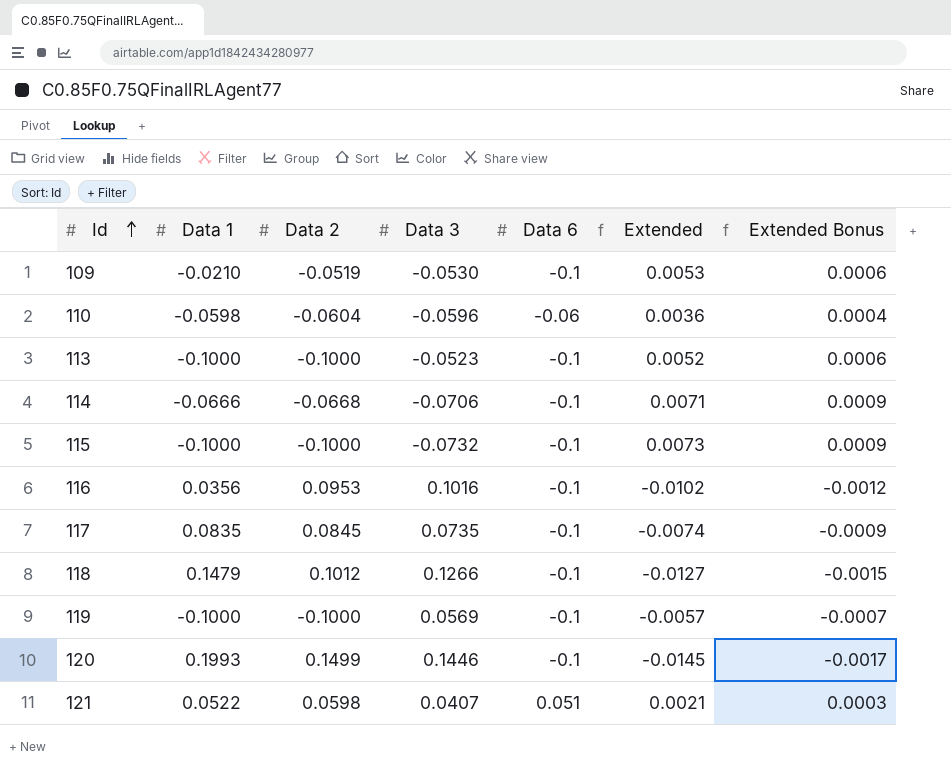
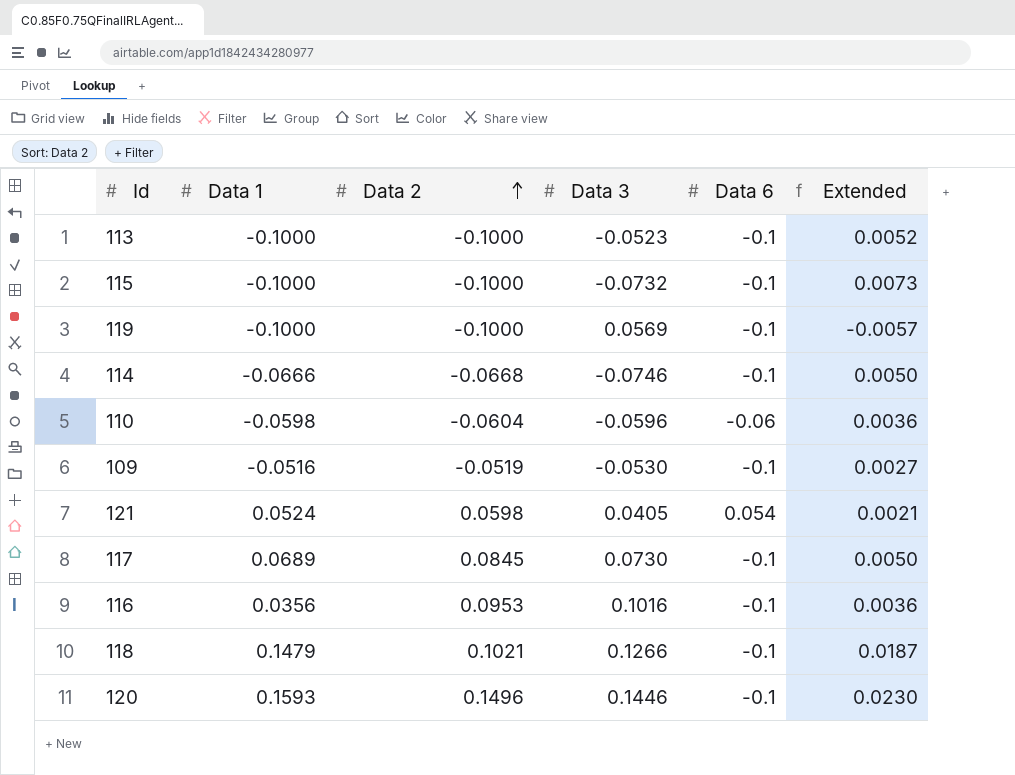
row order: Id ascending -> Data 2 ascending
column Extended Bonus | formula: [Extended] * 0.12 -> none
column Extended | formula: [Data 3] * [Data 6] -> [Data 1] * [Data 3]
114 | Data 3: -0.0706 -> -0.0746
109 | Data 1: -0.0210 -> -0.0516
121 | Data 1: 0.0522 -> 0.0524
121 | Data 3: 0.0407 -> 0.0405
121 | Data 6: 0.051 -> 0.054
117 | Data 1: 0.0835 -> 0.0689
117 | Data 3: 0.0735 -> 0.0730
118 | Data 2: 0.1012 -> 0.1021
120 | Data 1: 0.1993 -> 0.1593
120 | Data 2: 0.1499 -> 0.1496

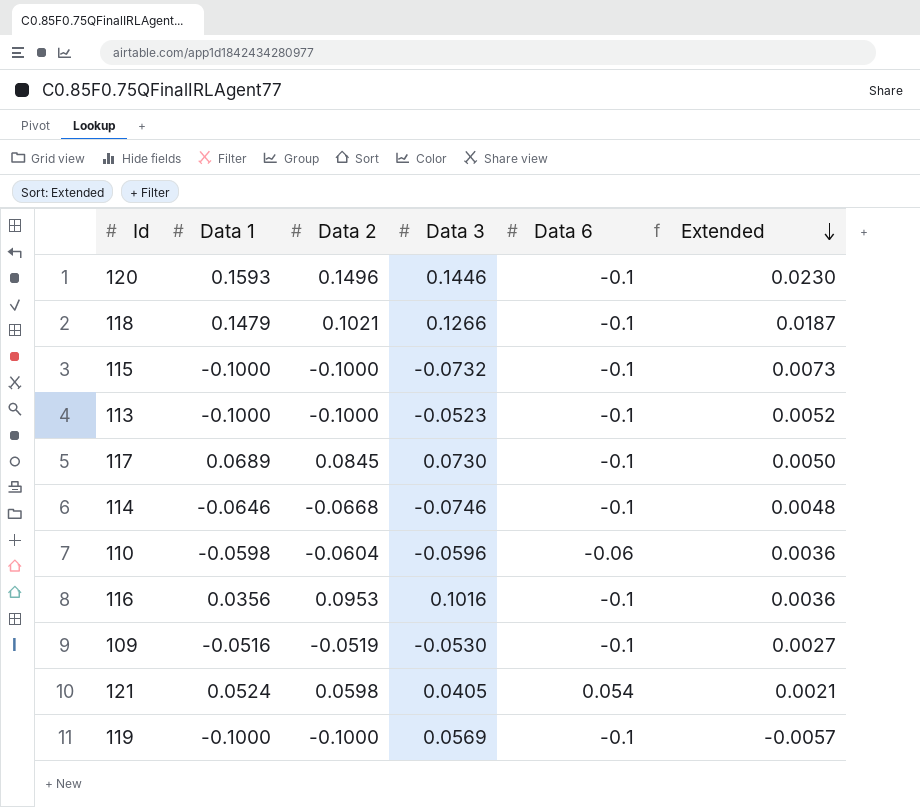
row order: Data 2 ascending -> Extended descending
114 | Data 1: -0.0666 -> -0.0646
114 | Extended: 0.0050 -> 0.0048

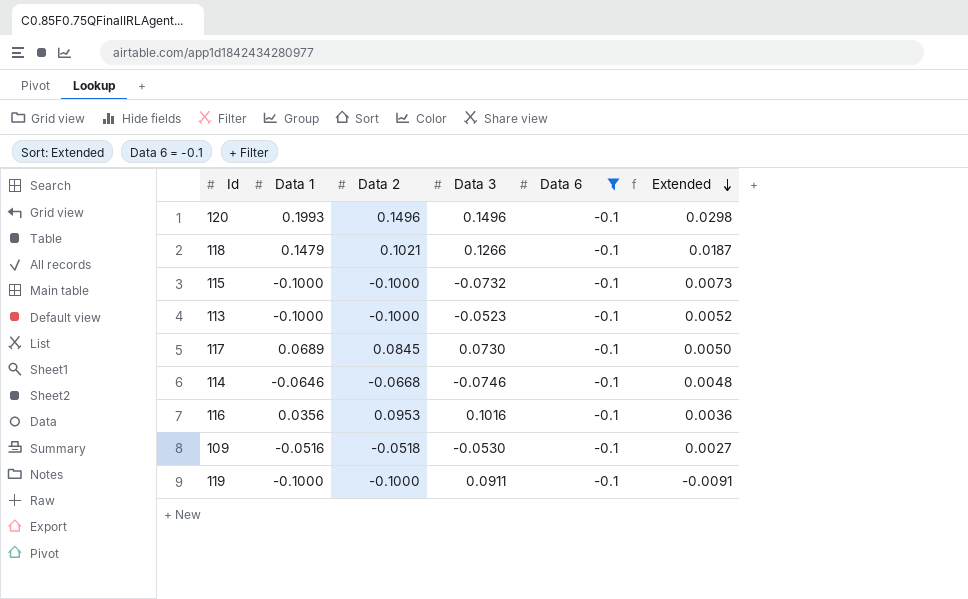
filter: none -> Data 6 = -0.1
120 | Data 1: 0.1593 -> 0.1993
120 | Data 3: 0.1446 -> 0.1496
120 | Extended: 0.0230 -> 0.0298
109 | Data 2: -0.0519 -> -0.0518
119 | Data 3: 0.0569 -> 0.0911
119 | Extended: -0.0057 -> -0.0091

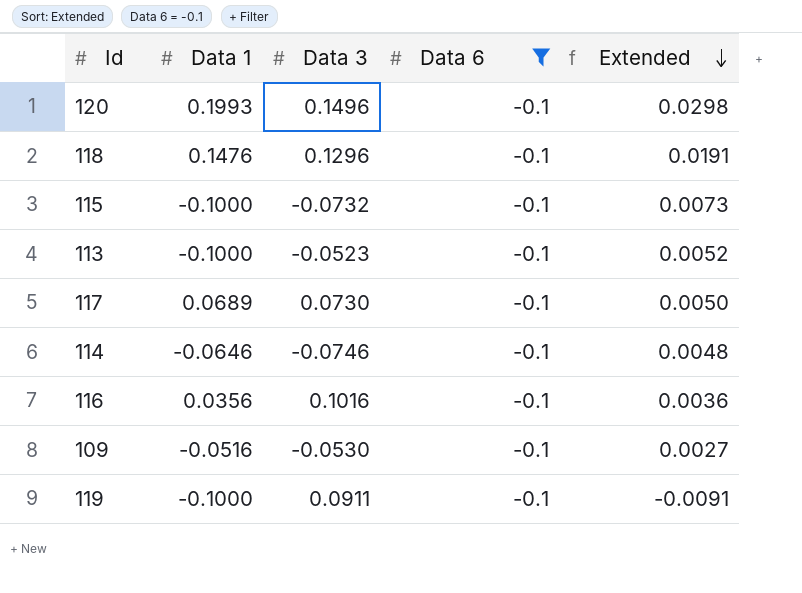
column Data 2 | position: 3 -> none
118 | Data 1: 0.1479 -> 0.1476
118 | Data 3: 0.1266 -> 0.1296
118 | Extended: 0.0187 -> 0.0191

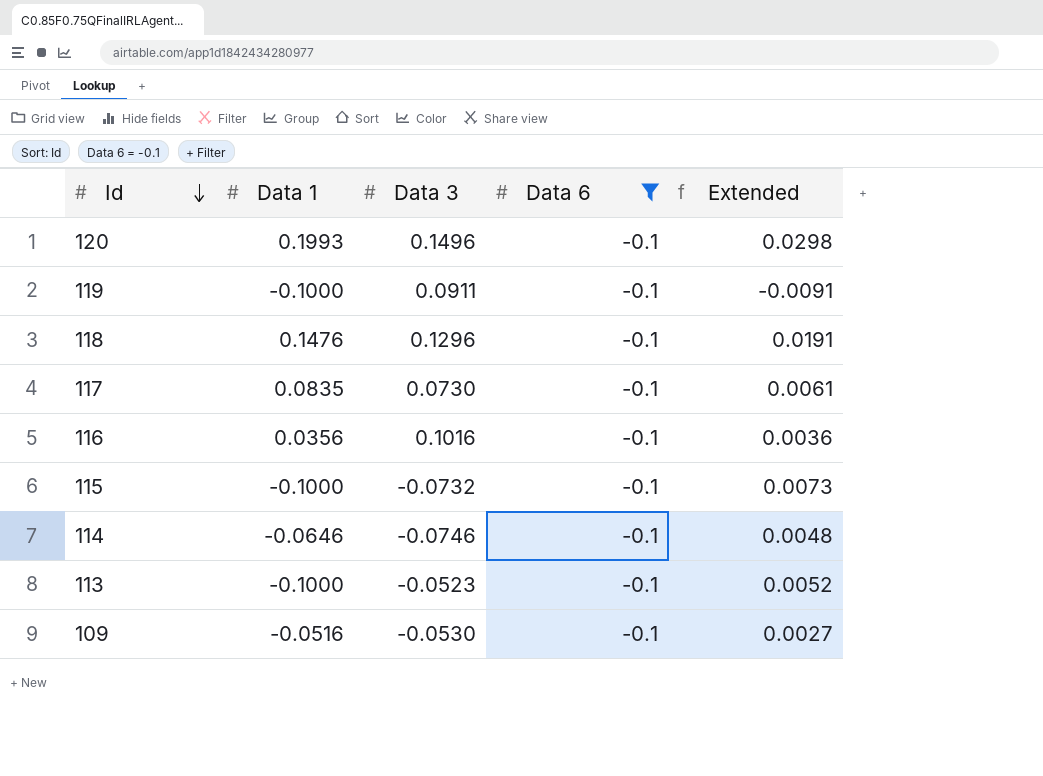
row order: Extended descending -> Id descending
117 | Data 1: 0.0689 -> 0.0835
117 | Extended: 0.0050 -> 0.0061

